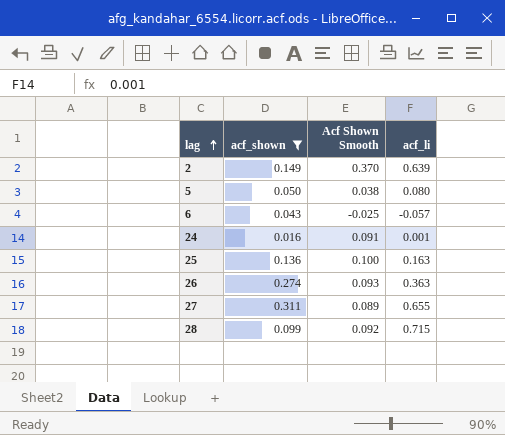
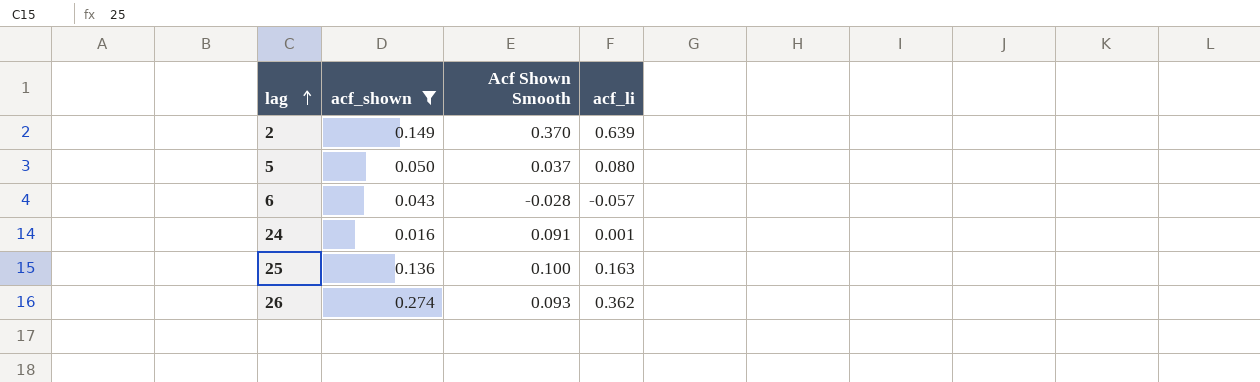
row 27: 0.311 | 0.089 | 0.655 -> none
row 28: 0.099 | 0.092 | 0.715 -> none
5 | Acf Shown Smooth: 0.038 -> 0.037
6 | Acf Shown Smooth: -0.025 -> -0.028
26 | acf_li: 0.363 -> 0.362

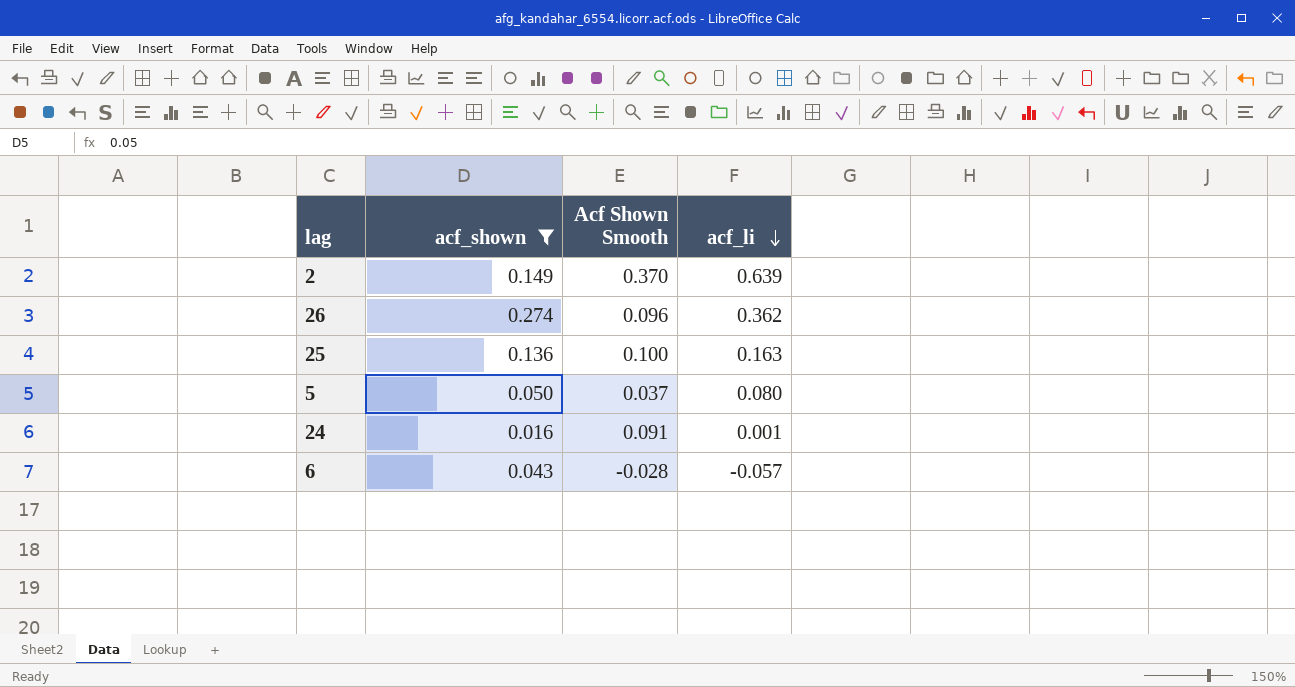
row order: lag ascending -> acf_li descending
26 | Acf Shown Smooth: 0.093 -> 0.096

